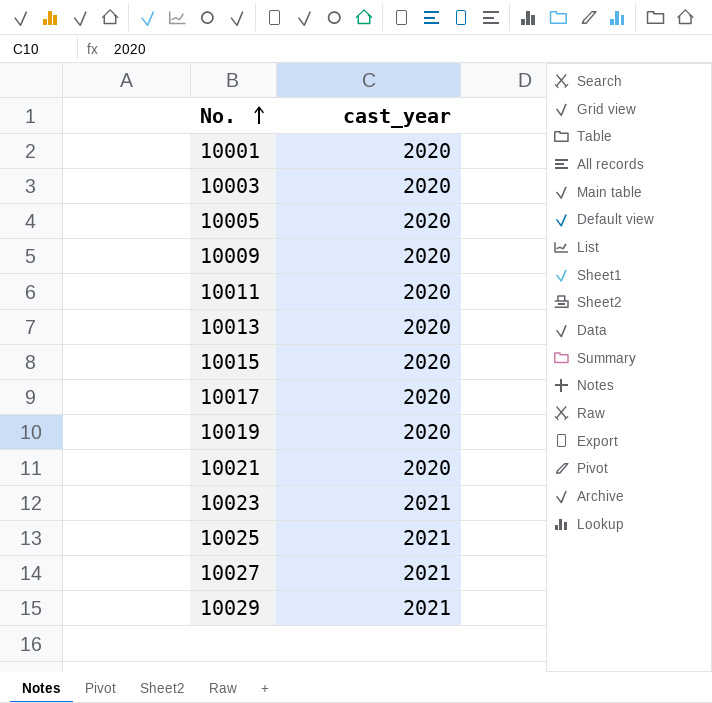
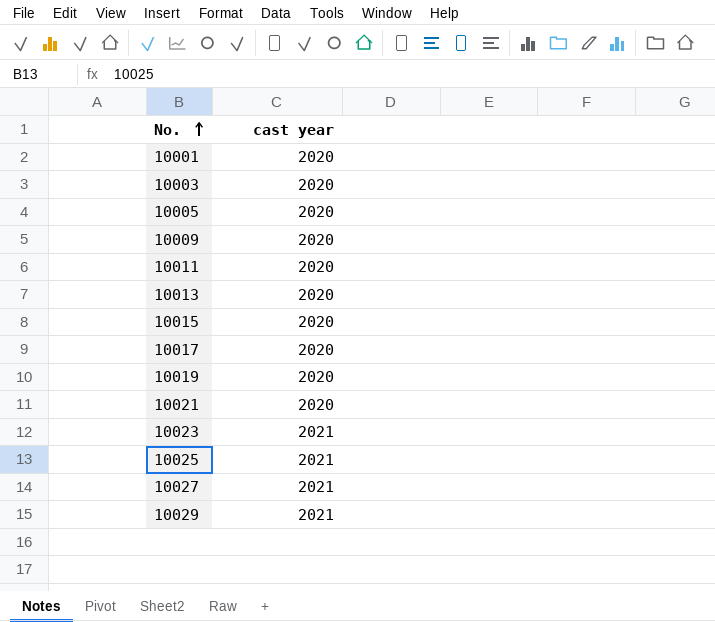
column name: cast_year -> cast year

